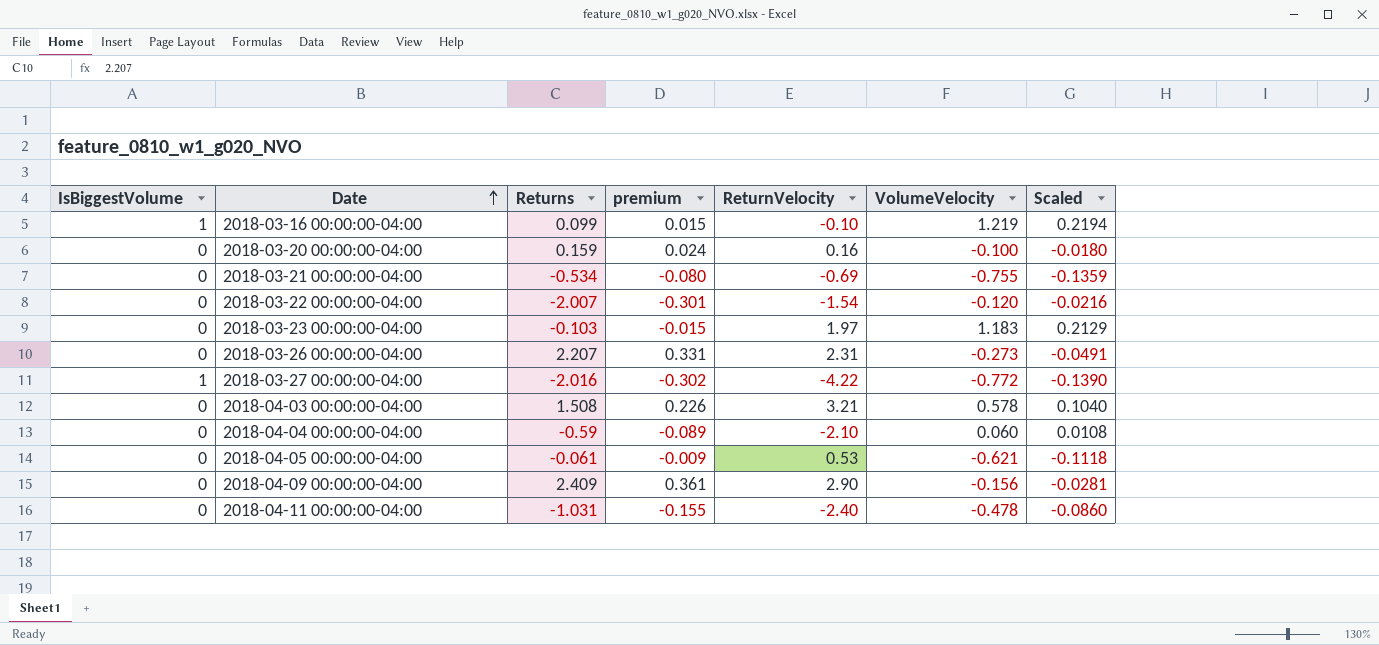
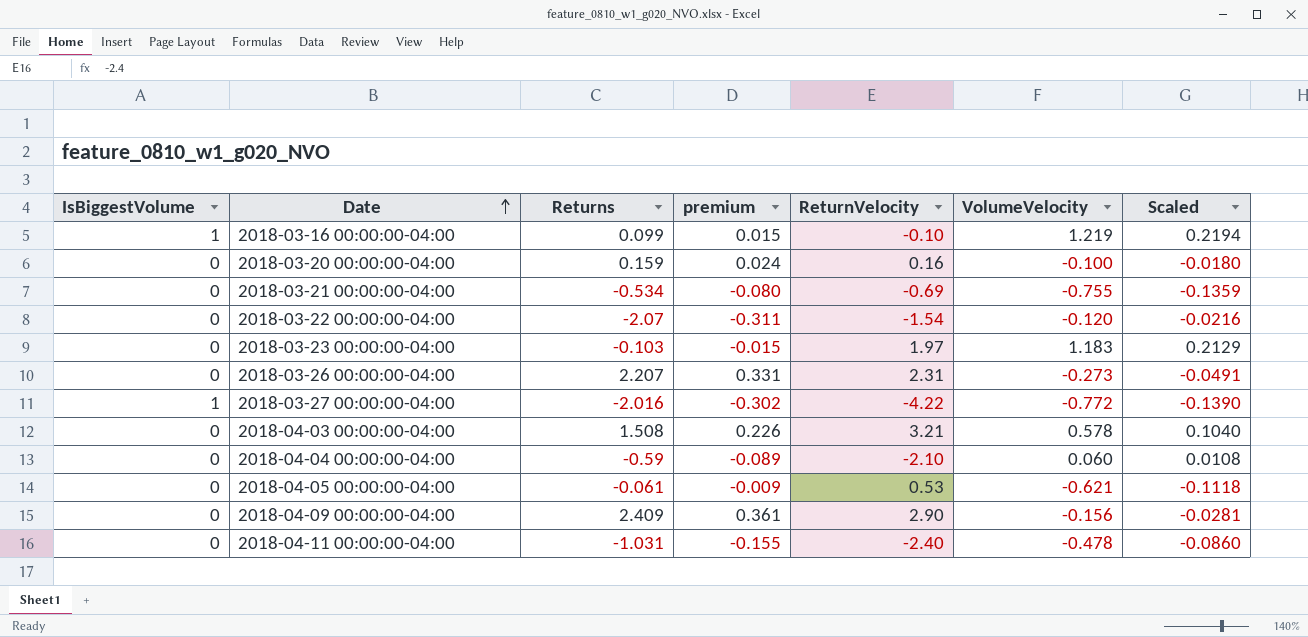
2018-03-22 00:00:00-04:00 | Returns: -2.007 -> -2.07
2018-03-22 00:00:00-04:00 | premium: -0.301 -> -0.311

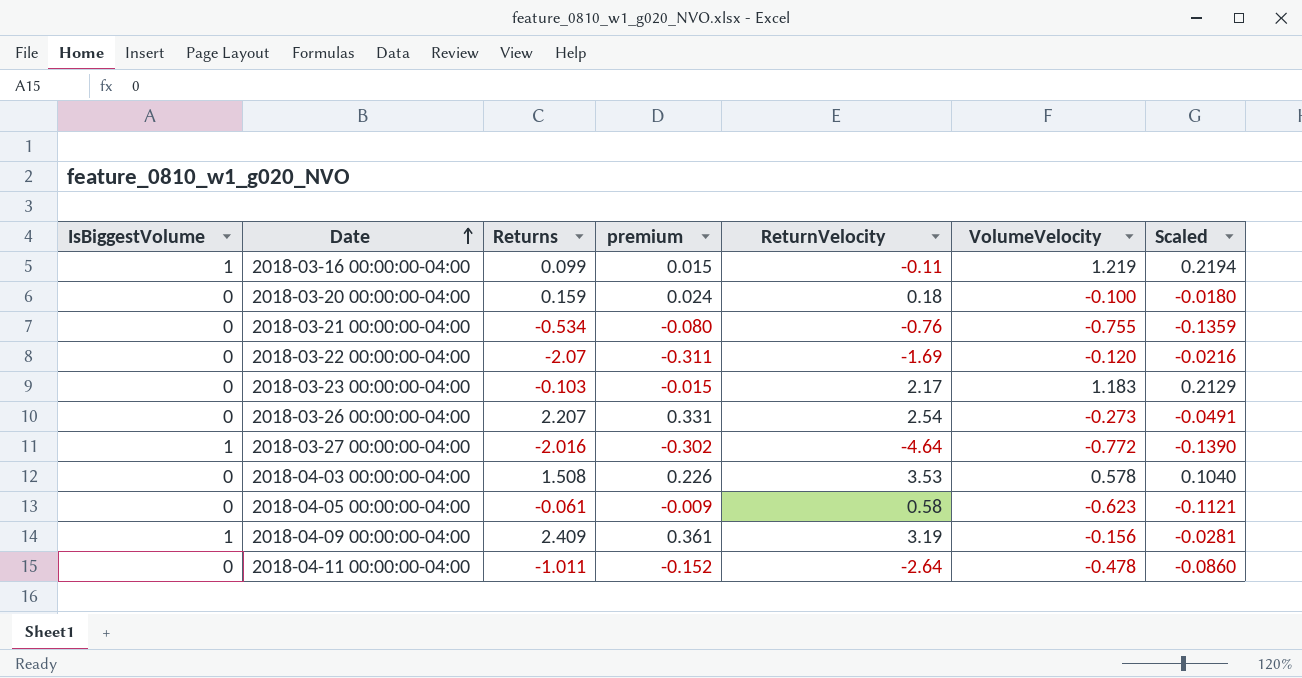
row 2018-04-04 00:00:00-04:00: 0 | -0.59 | -0.089 | -2.10 | 0.060 | 0.0108 -> none
2018-03-16 00:00:00-04:00 | ReturnVelocity: -0.10 -> -0.11
2018-03-20 00:00:00-04:00 | ReturnVelocity: 0.16 -> 0.18
2018-03-21 00:00:00-04:00 | ReturnVelocity: -0.69 -> -0.76
2018-03-22 00:00:00-04:00 | ReturnVelocity: -1.54 -> -1.69
2018-03-23 00:00:00-04:00 | ReturnVelocity: 1.97 -> 2.17
2018-03-26 00:00:00-04:00 | ReturnVelocity: 2.31 -> 2.54
2018-03-27 00:00:00-04:00 | ReturnVelocity: -4.22 -> -4.64
2018-04-03 00:00:00-04:00 | ReturnVelocity: 3.21 -> 3.53
2018-04-05 00:00:00-04:00 | ReturnVelocity: 0.53 -> 0.58
2018-04-05 00:00:00-04:00 | VolumeVelocity: -0.621 -> -0.623
2018-04-05 00:00:00-04:00 | Scaled: -0.1118 -> -0.1121
2018-04-09 00:00:00-04:00 | IsBiggestVolume: 0 -> 1
2018-04-09 00:00:00-04:00 | ReturnVelocity: 2.90 -> 3.19
2018-04-11 00:00:00-04:00 | Returns: -1.031 -> -1.011
2018-04-11 00:00:00-04:00 | premium: -0.155 -> -0.152
2018-04-11 00:00:00-04:00 | ReturnVelocity: -2.40 -> -2.64

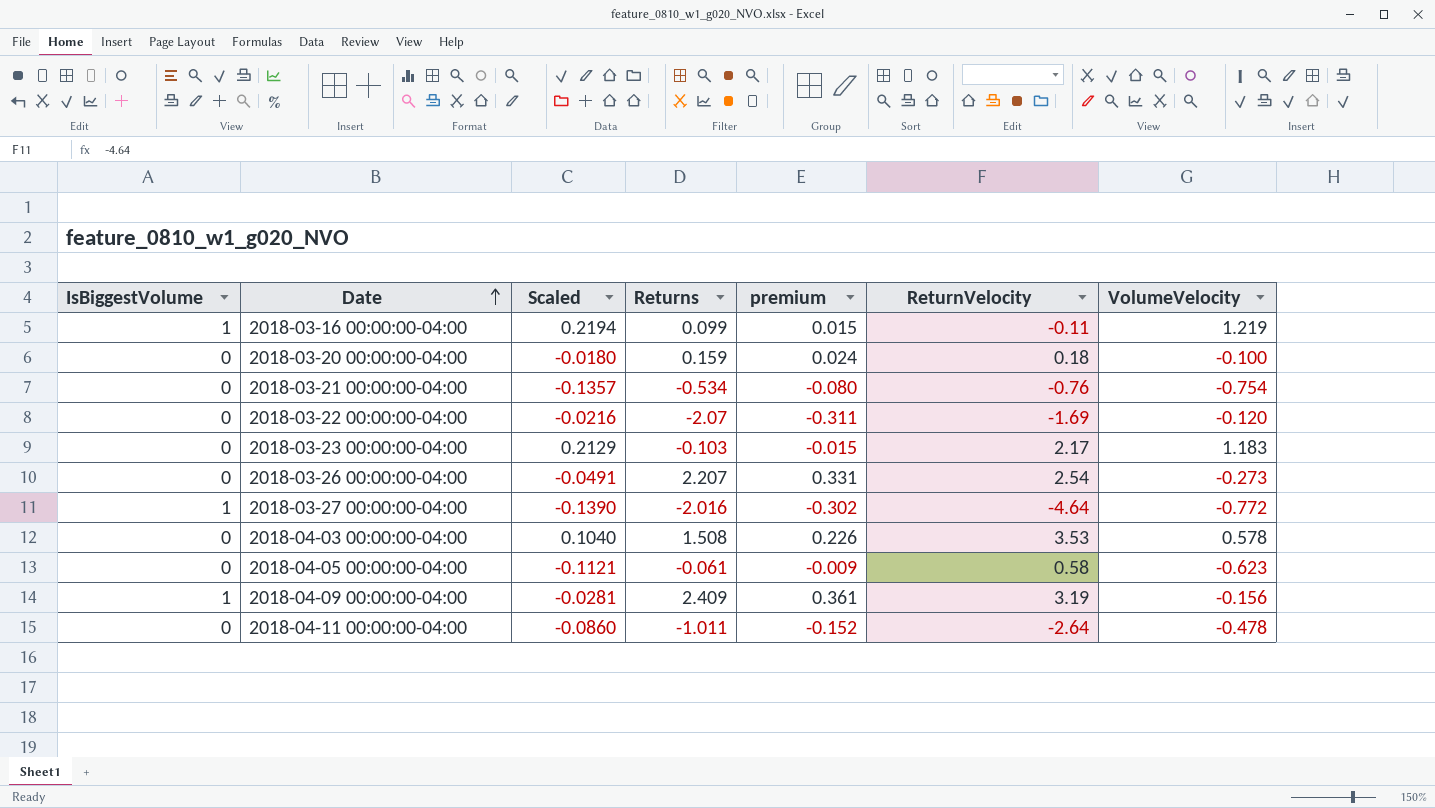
column Scaled | position: 7 -> 3
2018-03-21 00:00:00-04:00 | Scaled: -0.1359 -> -0.1357
2018-03-21 00:00:00-04:00 | VolumeVelocity: -0.755 -> -0.754

